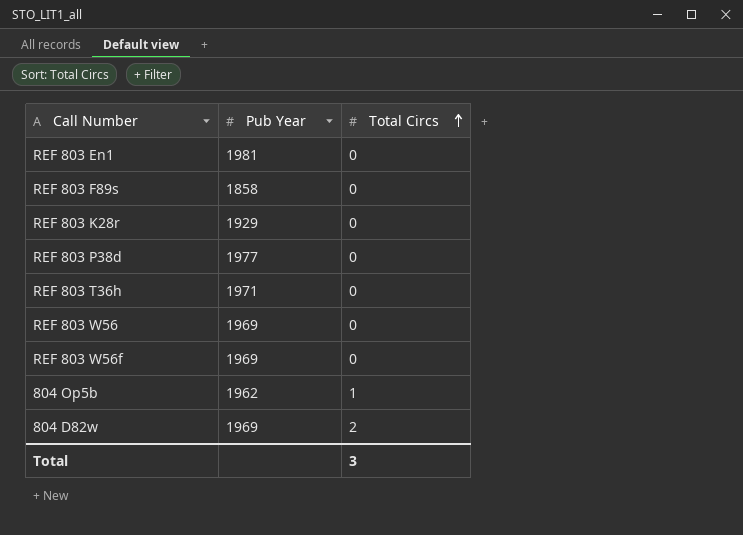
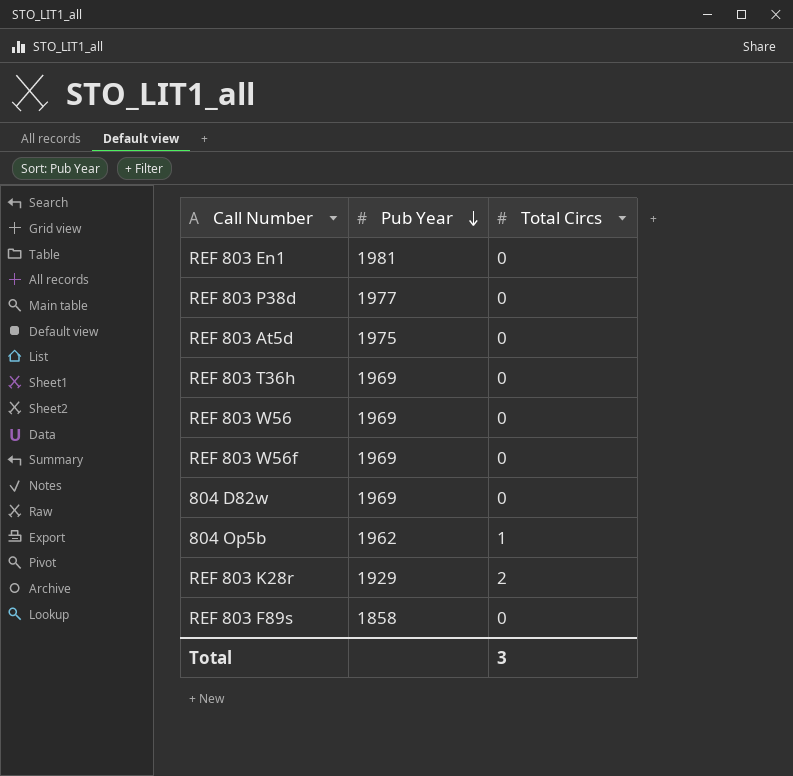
row order: Total Circs ascending -> Pub Year descending
row REF 803 At5d: none -> 1975 | 0
REF 803 T36h | Pub Year: 1971 -> 1969
804 D82w | Total Circs: 2 -> 0
REF 803 K28r | Total Circs: 0 -> 2

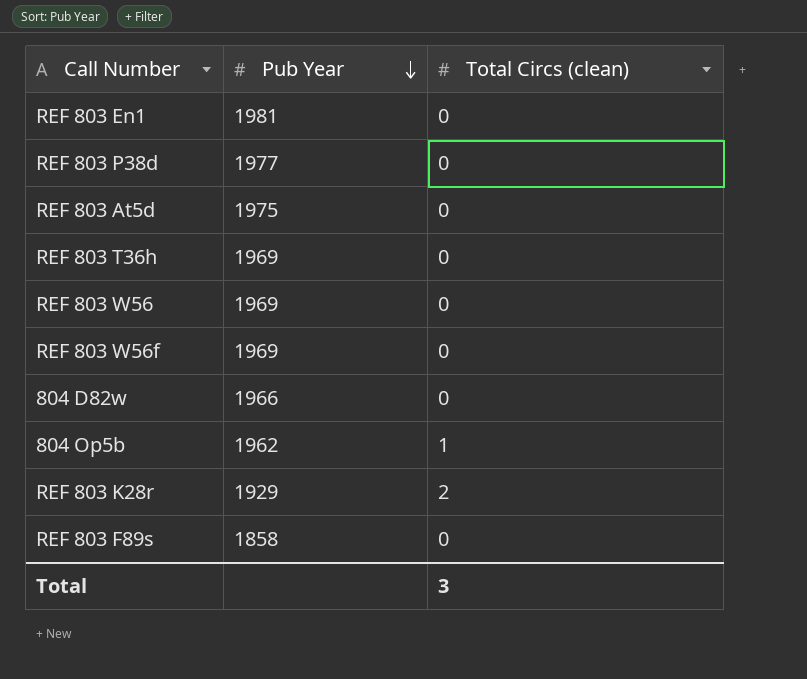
column name: Total Circs -> Total Circs (clean)
804 D82w | Pub Year: 1969 -> 1966

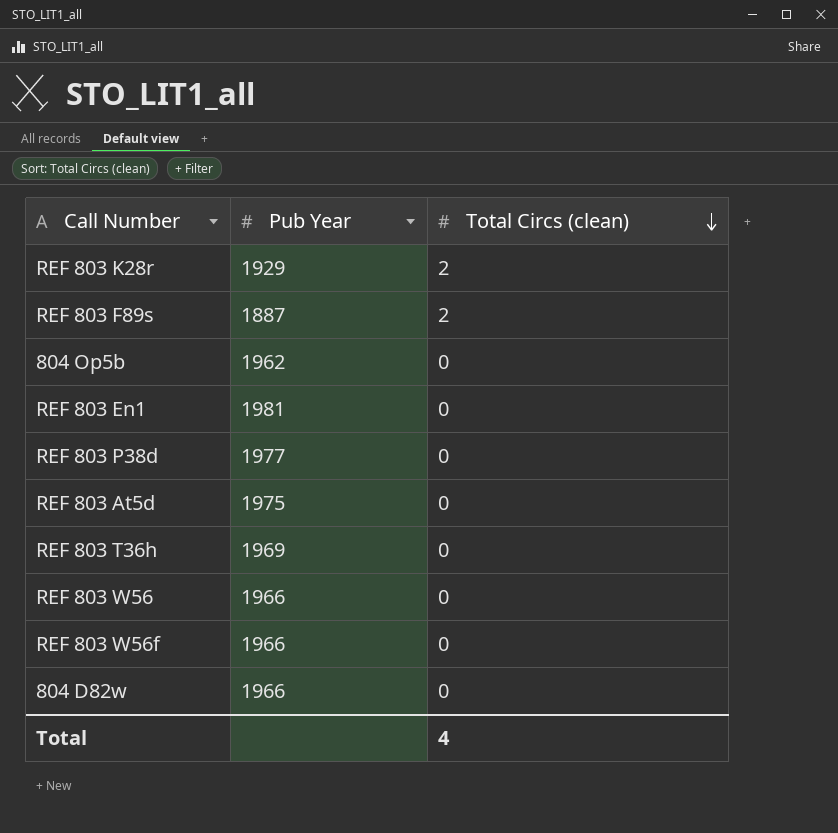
row order: Pub Year descending -> Total Circs (clean) descending
REF 803 F89s | Pub Year: 1858 -> 1887
REF 803 F89s | Total Circs (clean): 0 -> 2
804 Op5b | Total Circs (clean): 1 -> 0
REF 803 W56 | Pub Year: 1969 -> 1966
REF 803 W56f | Pub Year: 1969 -> 1966
Total | Total Circs (clean): 3 -> 4

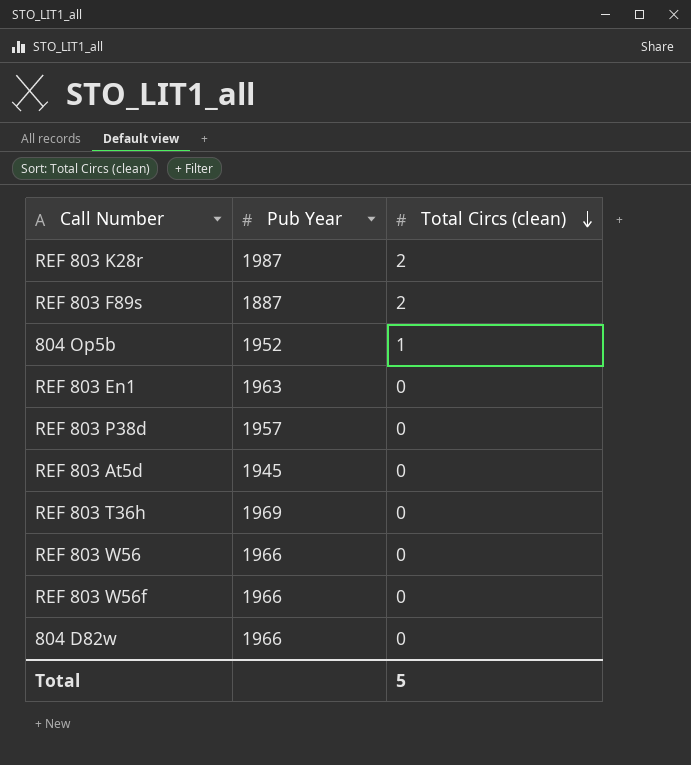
REF 803 K28r | Pub Year: 1929 -> 1987
804 Op5b | Pub Year: 1962 -> 1952
804 Op5b | Total Circs (clean): 0 -> 1
REF 803 En1 | Pub Year: 1981 -> 1963
REF 803 P38d | Pub Year: 1977 -> 1957
REF 803 At5d | Pub Year: 1975 -> 1945
Total | Total Circs (clean): 4 -> 5

